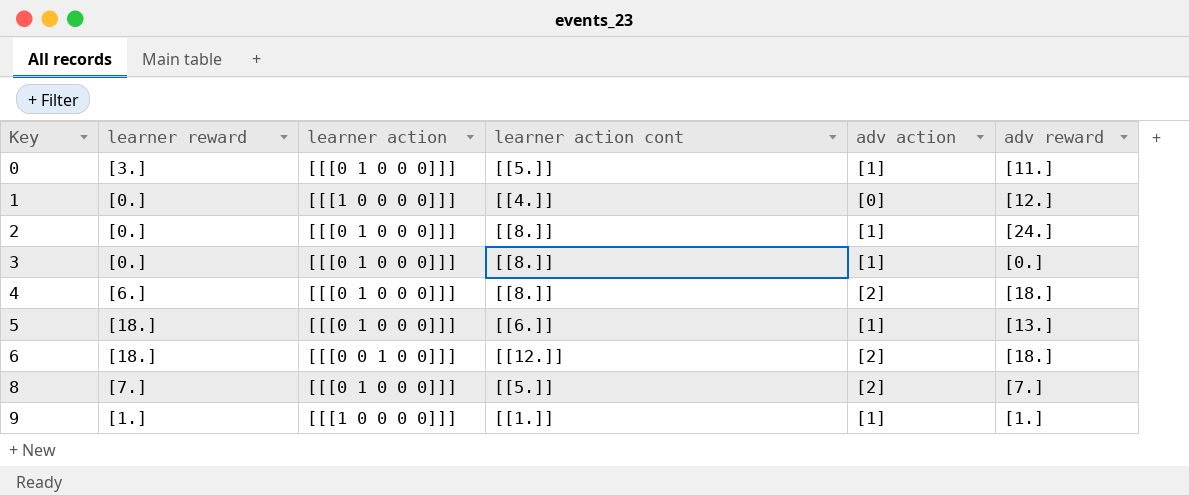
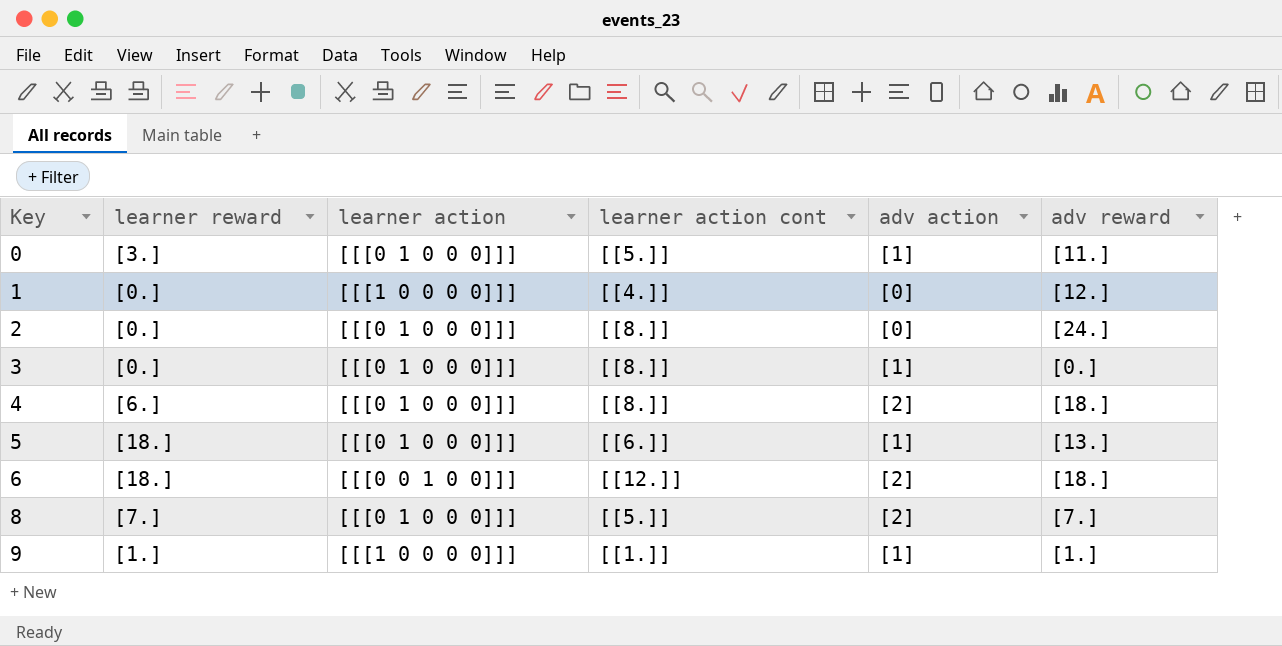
2 | adv action: [1] -> [0]

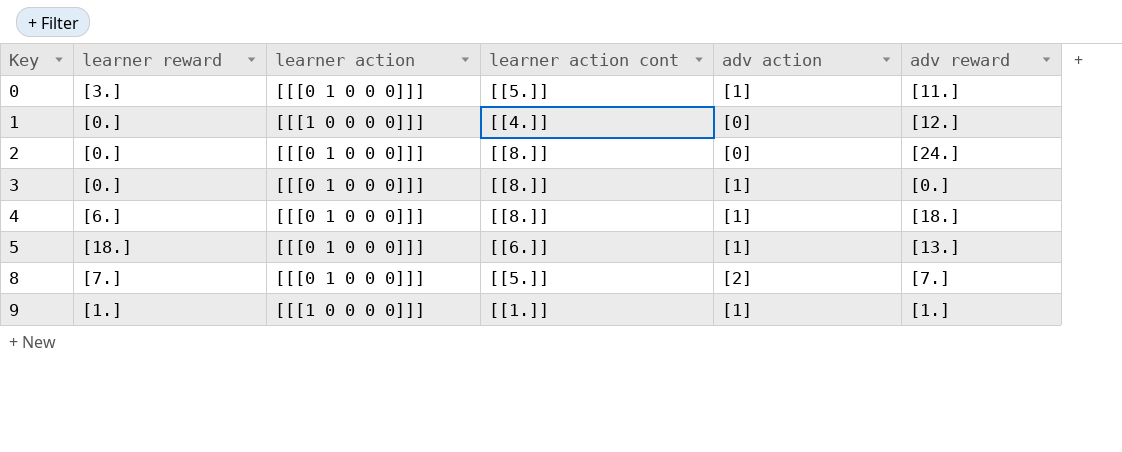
row 6: [18.] | [[[0 0 1 0 0]]] | [[12.]] | [2] | [18.] -> none
4 | adv action: [2] -> [1]

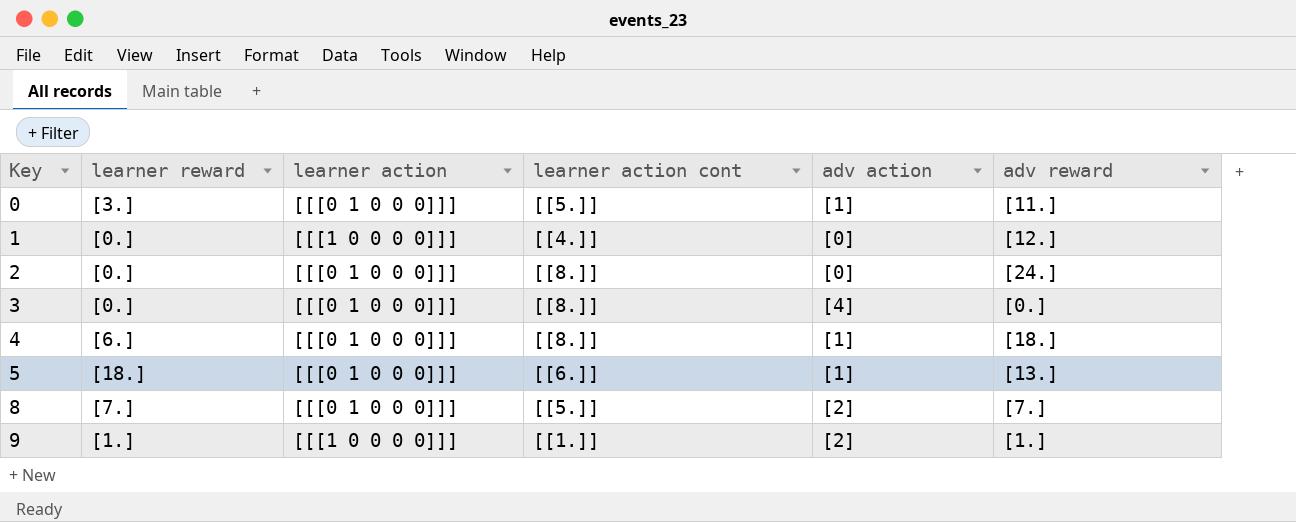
3 | adv action: [1] -> [4]
9 | adv action: [1] -> [2]

